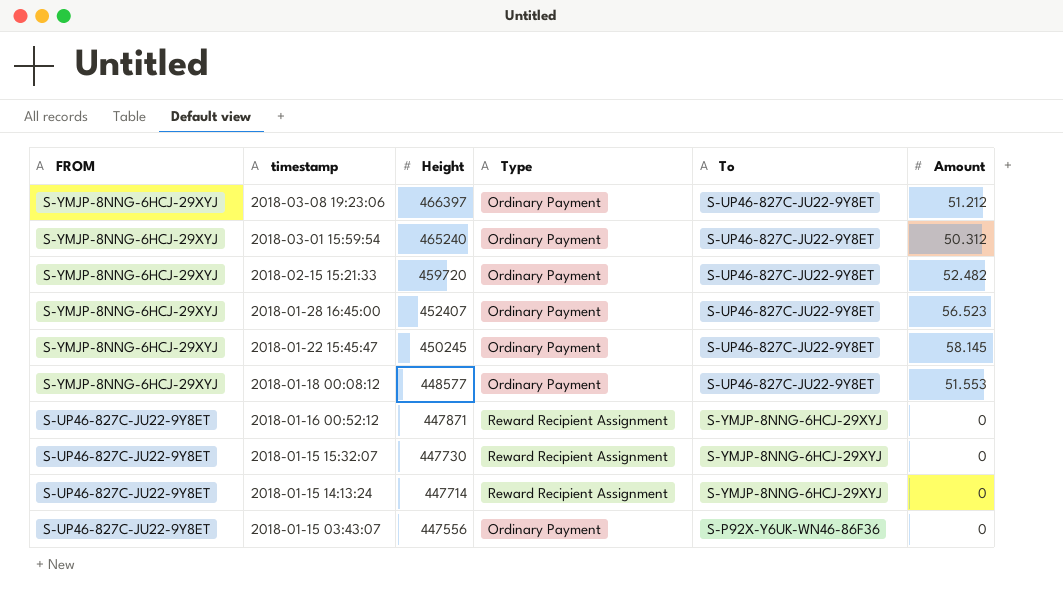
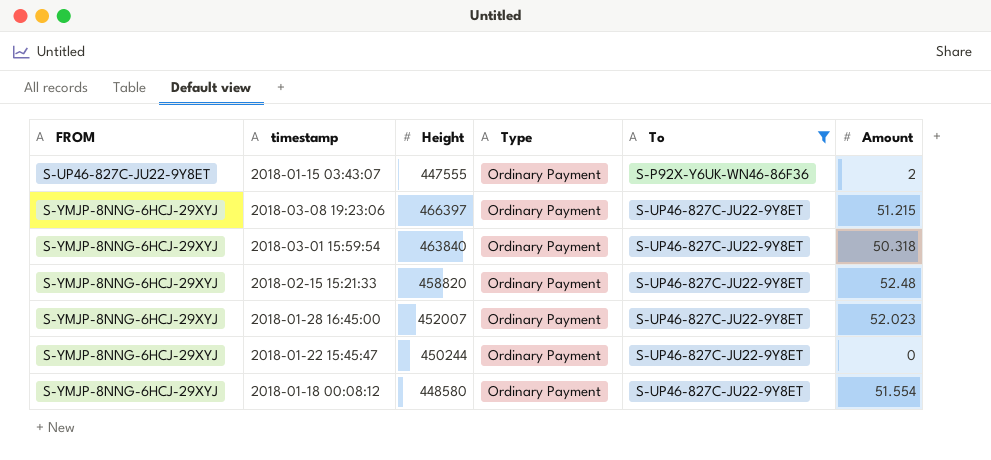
filter: none -> To != S-YMJP-8NNG-6HCJ-29XYJ
row order: FROM descending -> FROM ascending
2018-01-15 03:43:07 | Height: 447556 -> 447555
2018-01-15 03:43:07 | Amount: 0 -> 2
2018-03-08 19:23:06 | Amount: 51.212 -> 51.215
2018-03-01 15:59:54 | Height: 465240 -> 463840
2018-03-01 15:59:54 | Amount: 50.312 -> 50.318
2018-02-15 15:21:33 | Height: 459720 -> 458820
2018-02-15 15:21:33 | Amount: 52.482 -> 52.48
2018-01-28 16:45:00 | Height: 452407 -> 452007
2018-01-28 16:45:00 | Amount: 56.523 -> 52.023
2018-01-22 15:45:47 | Height: 450245 -> 450244
2018-01-22 15:45:47 | Amount: 58.145 -> 0
2018-01-18 00:08:12 | Height: 448577 -> 448580
2018-01-18 00:08:12 | Amount: 51.553 -> 51.554

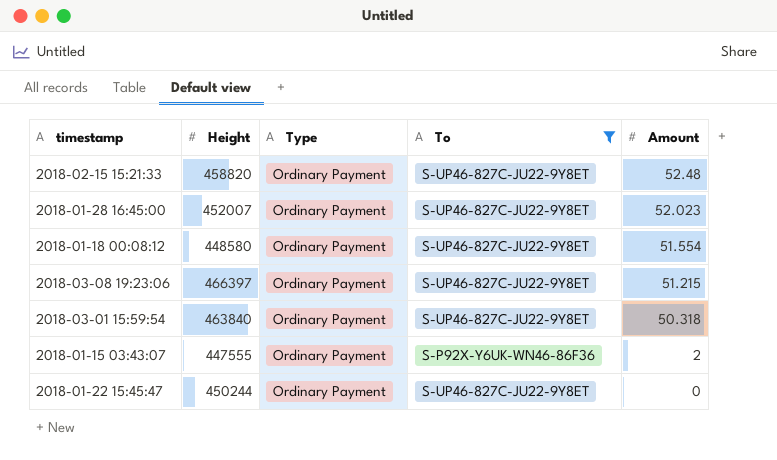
row order: FROM ascending -> Amount descending
column FROM | position: 1 -> none

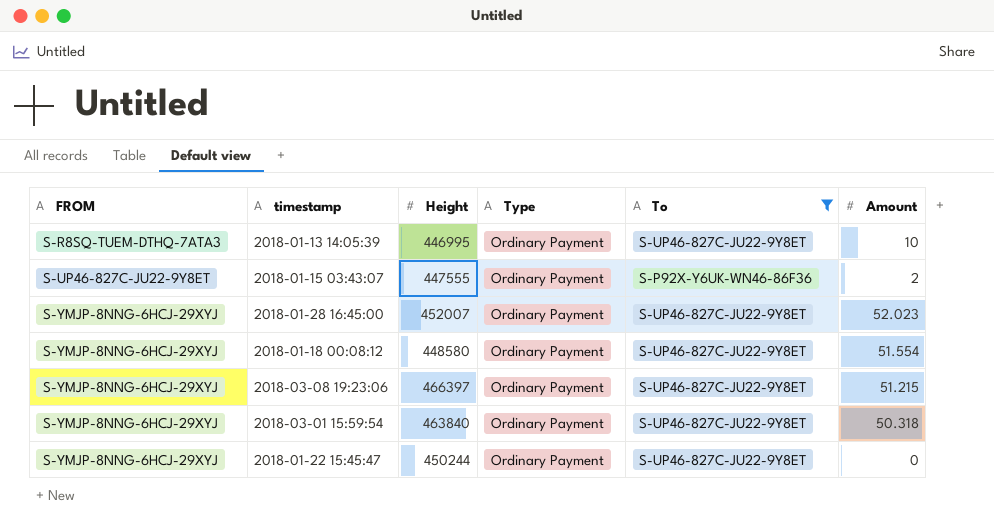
row order: Amount descending -> FROM ascending
column FROM | position: none -> 1
row 2018-02-15 15:21:33: 458820 | Ordinary Payment | S-UP46-827C-JU22-9Y8ET | 52.48 -> none
row 2018-01-13 14:05:39: none -> S-R8SQ-TUEM-DTHQ-7ATA3 | 446995 | Ordinary Payment | S-UP46-827C-JU22-9Y8ET | 10

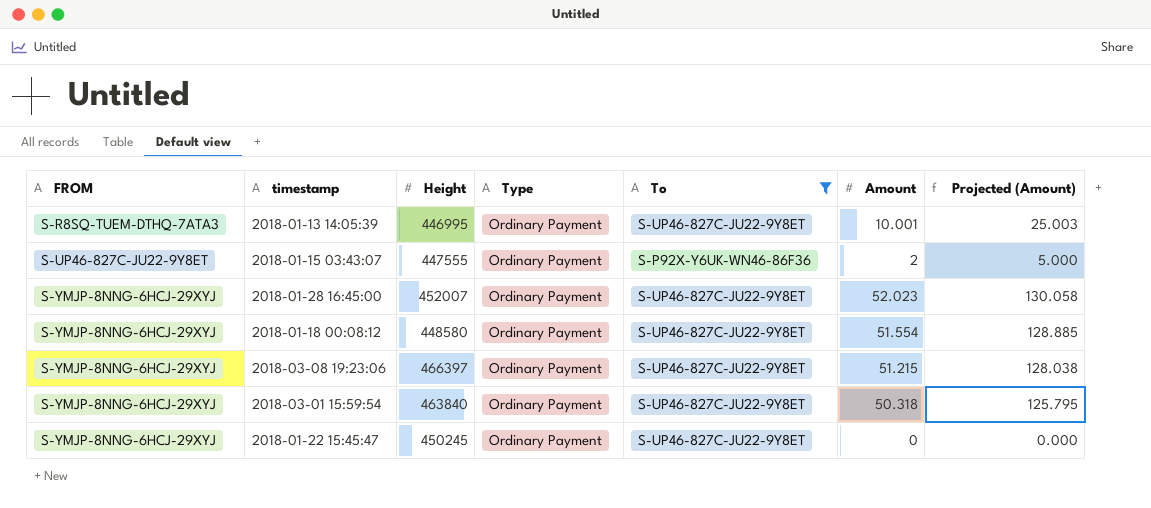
column Projected (Amount) | formula: none -> [Amount] * 2.5
2018-01-13 14:05:39 | Amount: 10 -> 10.001
2018-01-22 15:45:47 | Height: 450244 -> 450245

